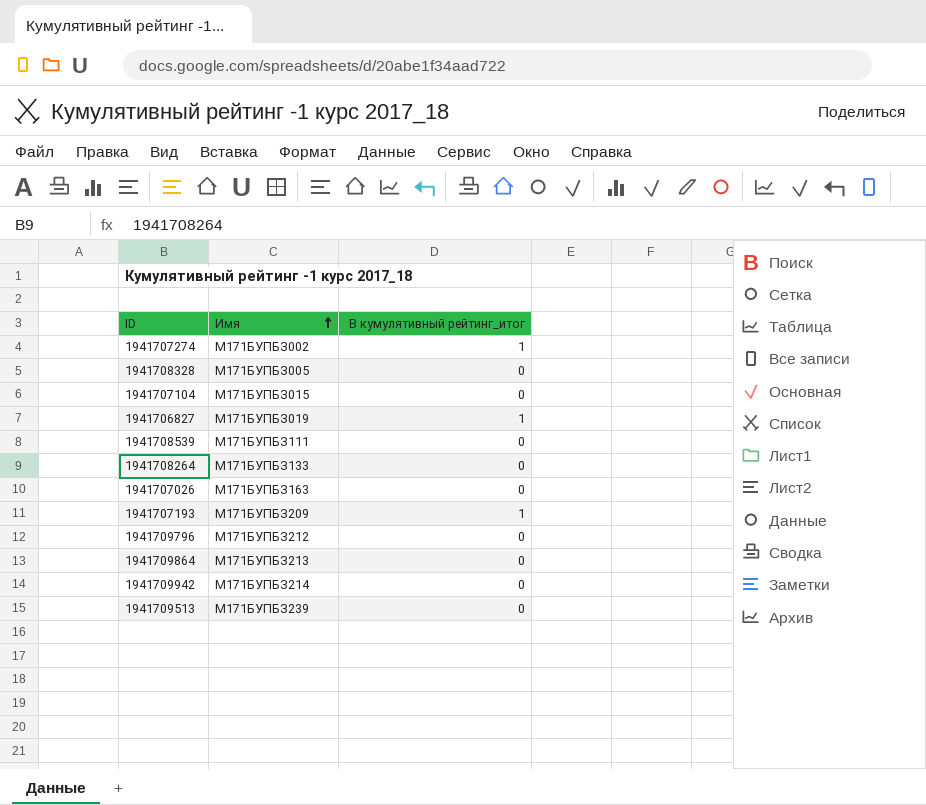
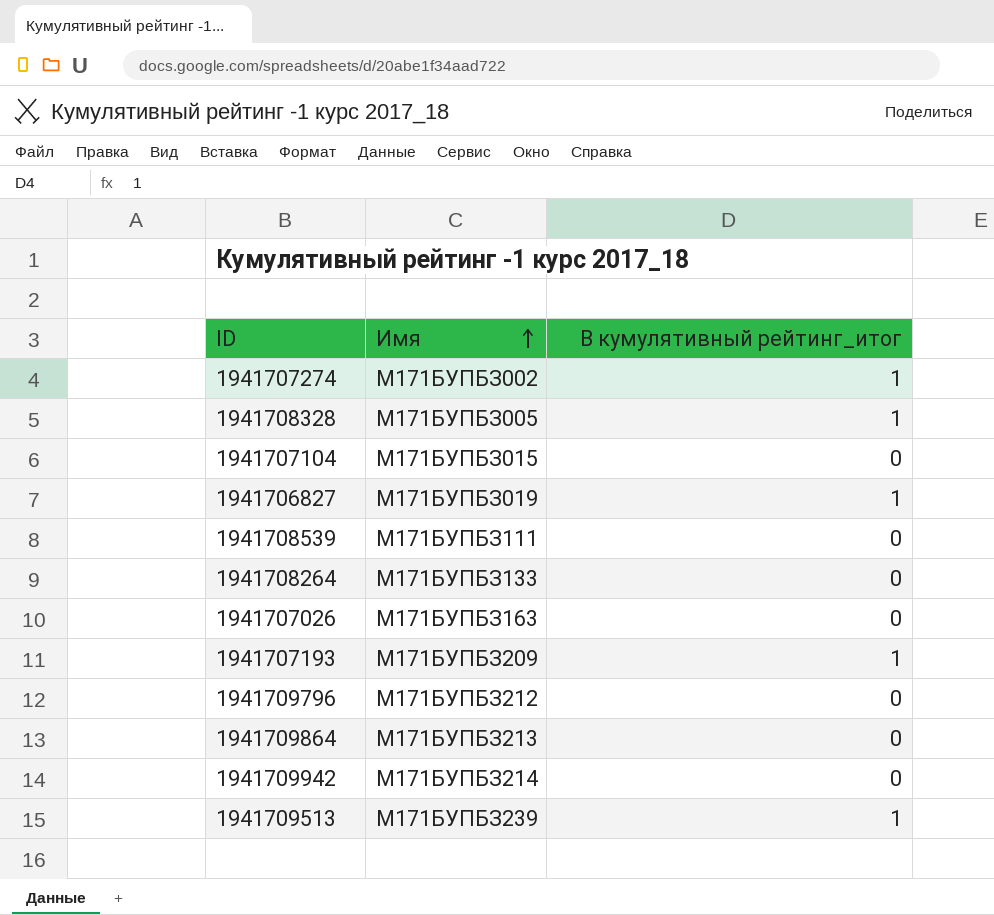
1941708328 | В кумулятивный рейтинг_итог: 0 -> 1
1941709513 | В кумулятивный рейтинг_итог: 0 -> 1

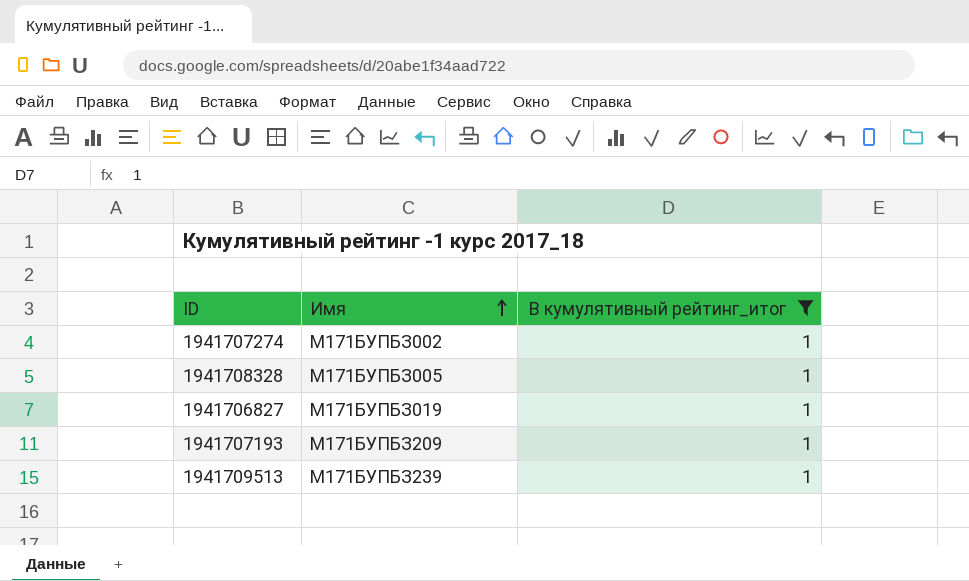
filter: none -> В кумулятивный рейтинг_итог = 1

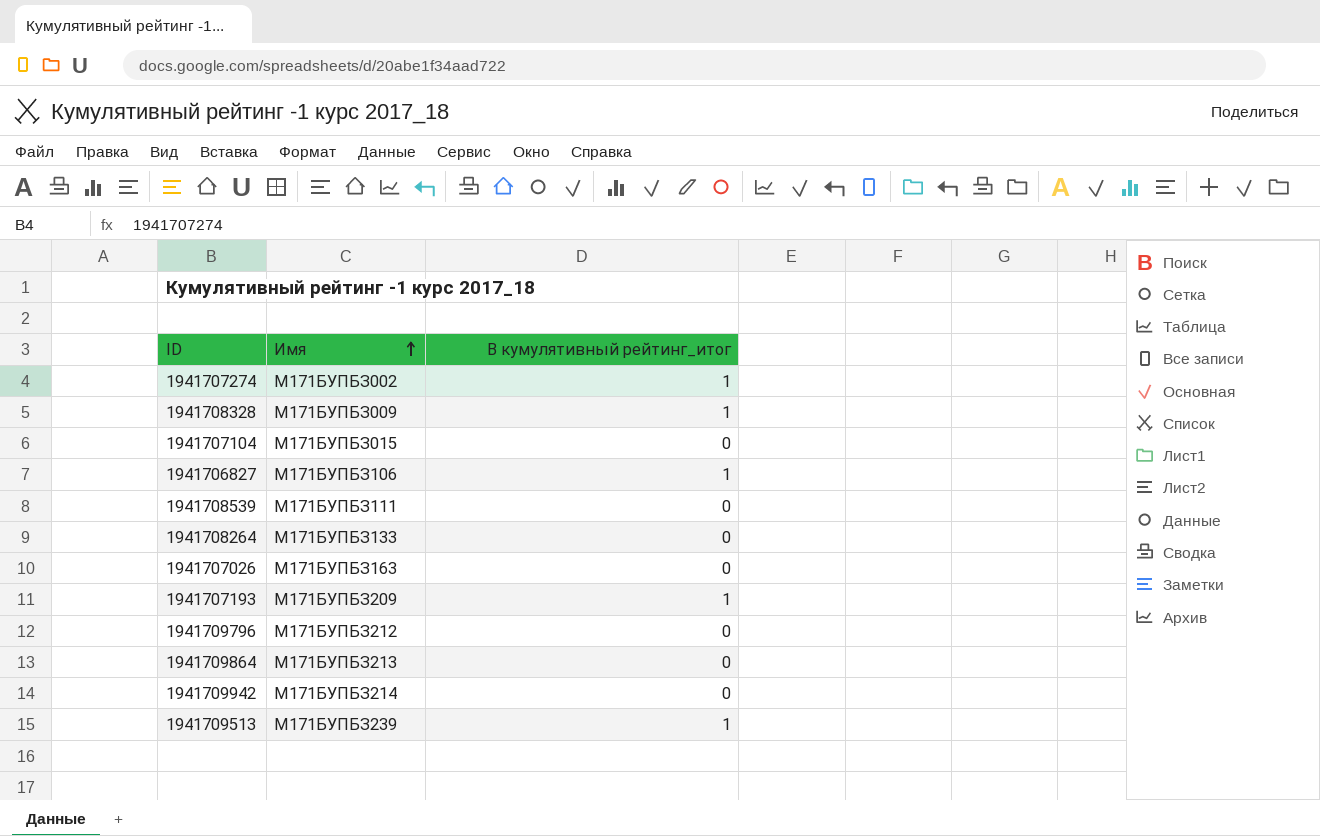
filter: В кумулятивный рейтинг_итог = 1 -> none
1941708328 | Имя: М171БУПБЗ005 -> М171БУПБЗ009
1941706827 | Имя: М171БУПБЗ019 -> М171БУПБЗ106

